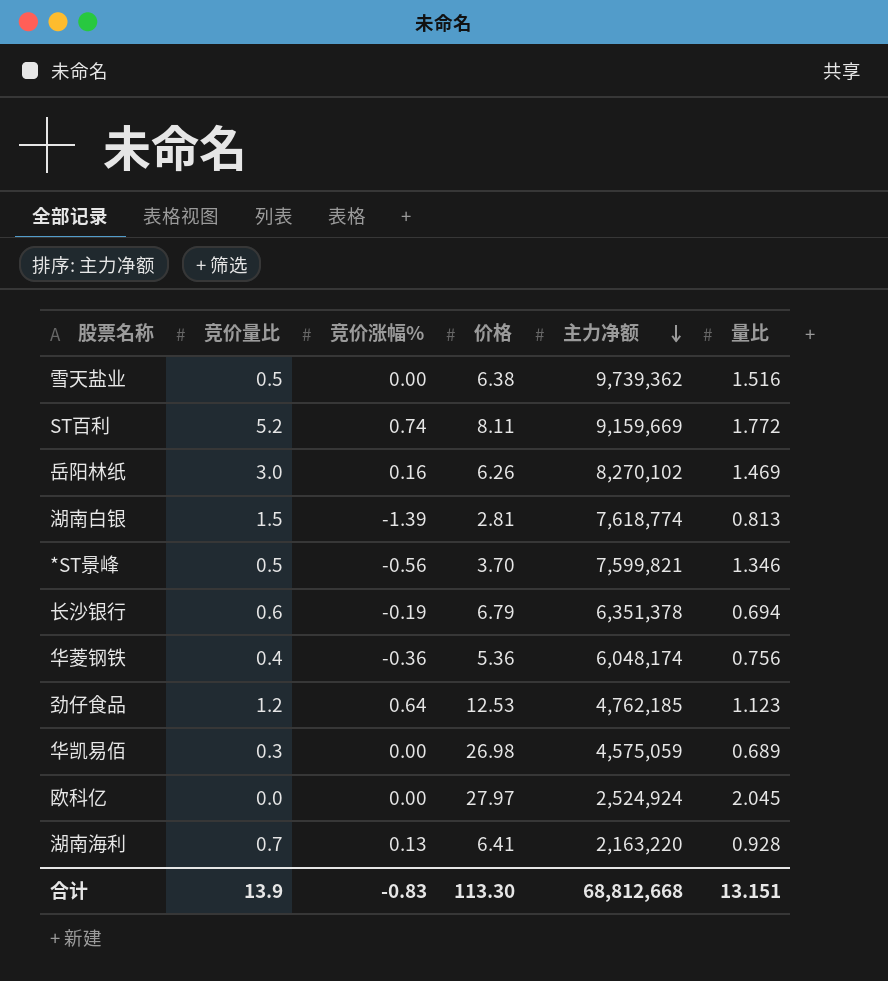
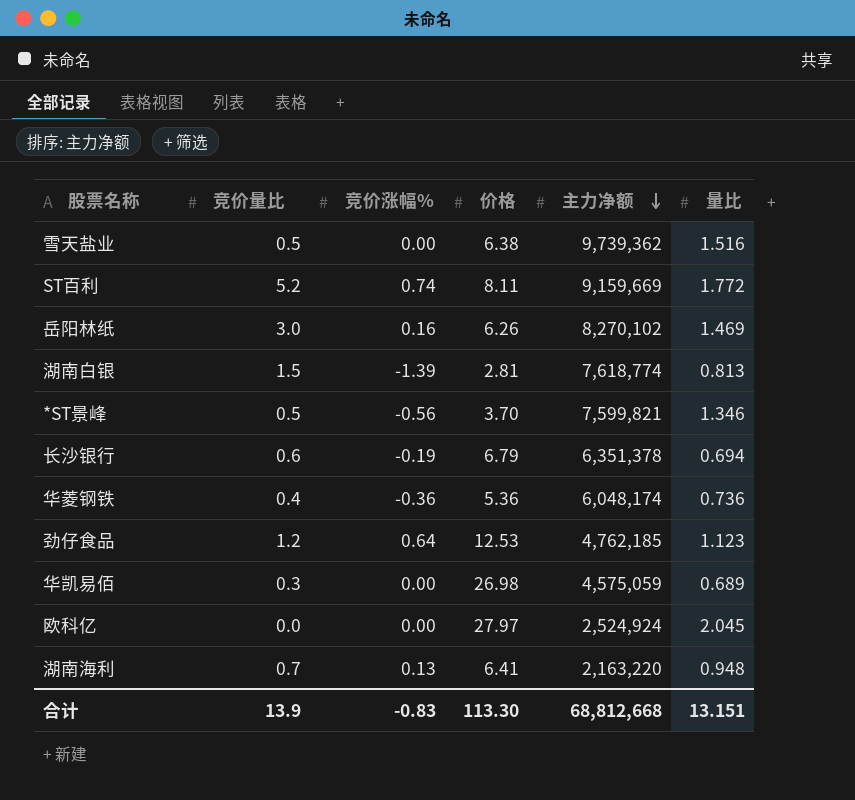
华菱钢铁 | 量比: 0.756 -> 0.736
湖南海利 | 量比: 0.928 -> 0.948

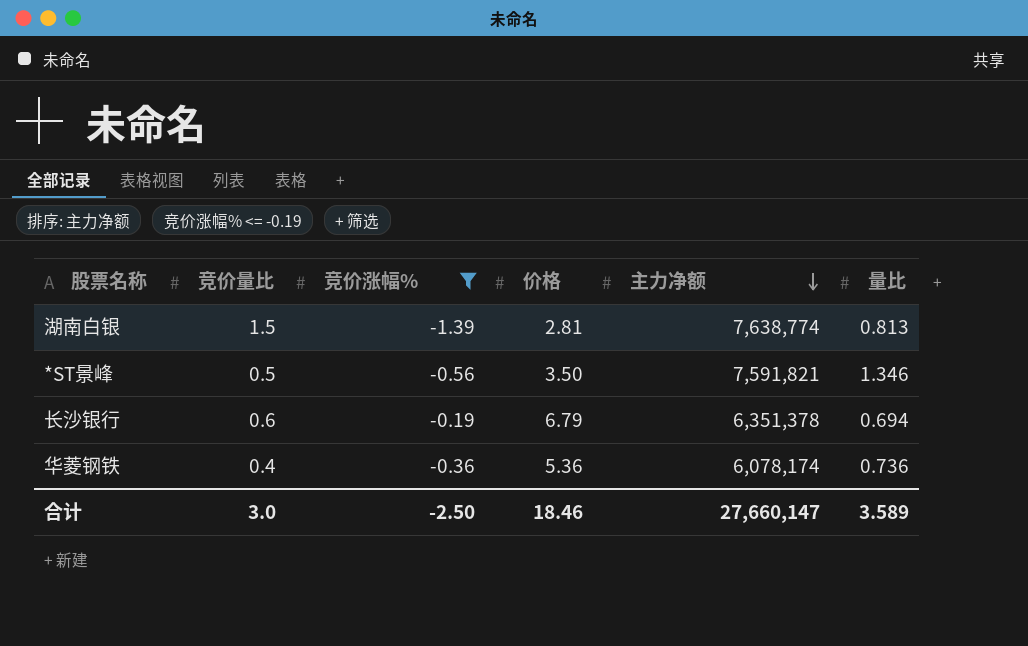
filter: none -> 竞价涨幅% <= -0.19
湖南白银 | 主力净额: 7,618,774 -> 7,638,774
*ST景峰 | 价格: 3.70 -> 3.50
*ST景峰 | 主力净额: 7,599,821 -> 7,591,821
华菱钢铁 | 主力净额: 6,048,174 -> 6,078,174
合计 | 竞价量比: 13.9 -> 3.0
合计 | 竞价涨幅%: -0.83 -> -2.50
合计 | 价格: 113.30 -> 18.46
合计 | 主力净额: 68,812,668 -> 27,660,147
合计 | 量比: 13.151 -> 3.589

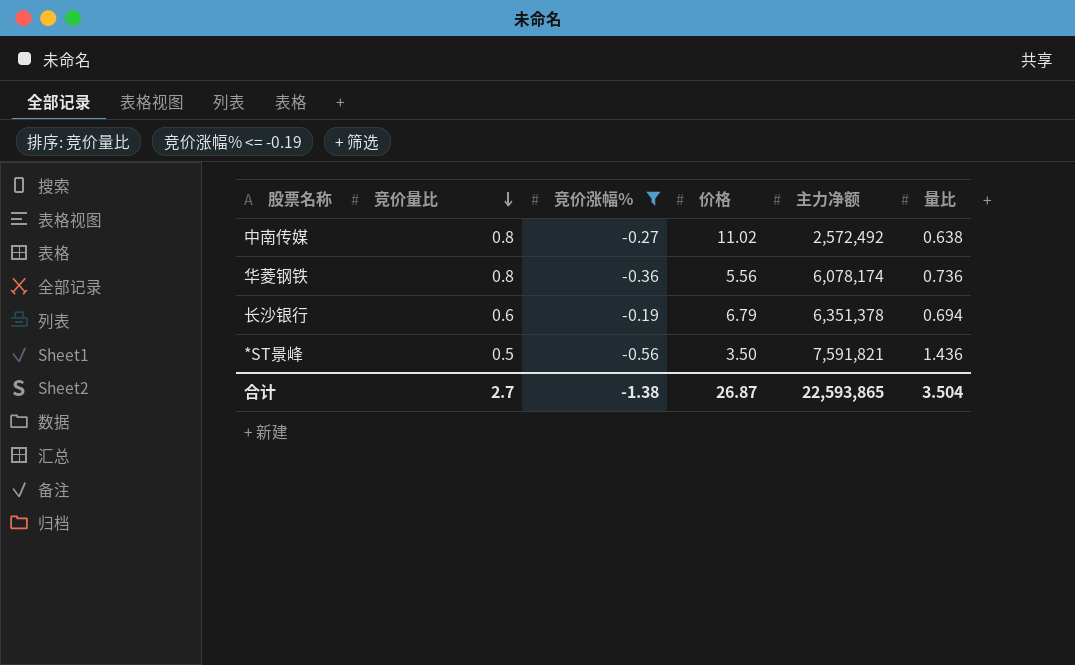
row order: 主力净额 descending -> 竞价量比 descending
row 湖南白银: 1.5 | -1.39 | 2.81 | 7,638,774 | 0.813 -> none
row 中南传媒: none -> 0.8 | -0.27 | 11.02 | 2,572,492 | 0.638
华菱钢铁 | 竞价量比: 0.4 -> 0.8
华菱钢铁 | 价格: 5.36 -> 5.56
*ST景峰 | 量比: 1.346 -> 1.436
合计 | 竞价量比: 3.0 -> 2.7
合计 | 竞价涨幅%: -2.50 -> -1.38
合计 | 价格: 18.46 -> 26.87
合计 | 主力净额: 27,660,147 -> 22,593,865
合计 | 量比: 3.589 -> 3.504

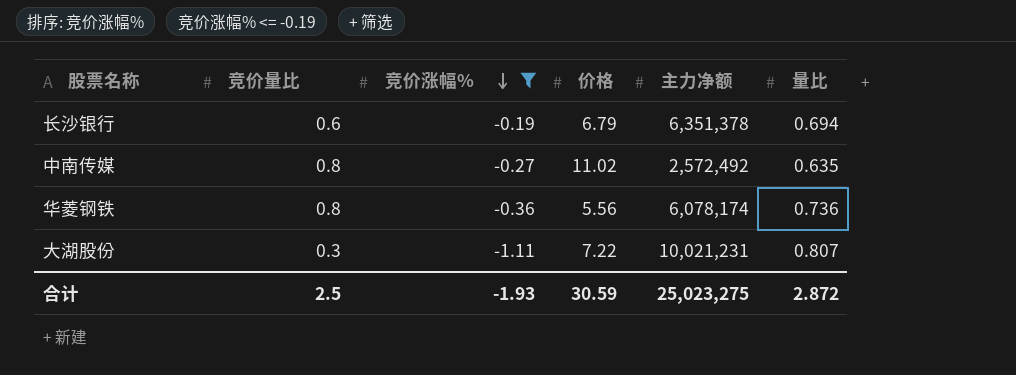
row order: 竞价量比 descending -> 竞价涨幅% descending
row *ST景峰: 0.5 | -0.56 | 3.50 | 7,591,821 | 1.436 -> none
中南传媒 | 量比: 0.638 -> 0.635
row 大湖股份: none -> 0.3 | -1.11 | 7.22 | 10,021,231 | 0.807
合计 | 竞价量比: 2.7 -> 2.5
合计 | 竞价涨幅%: -1.38 -> -1.93
合计 | 价格: 26.87 -> 30.59
合计 | 主力净额: 22,593,865 -> 25,023,275
合计 | 量比: 3.504 -> 2.872

